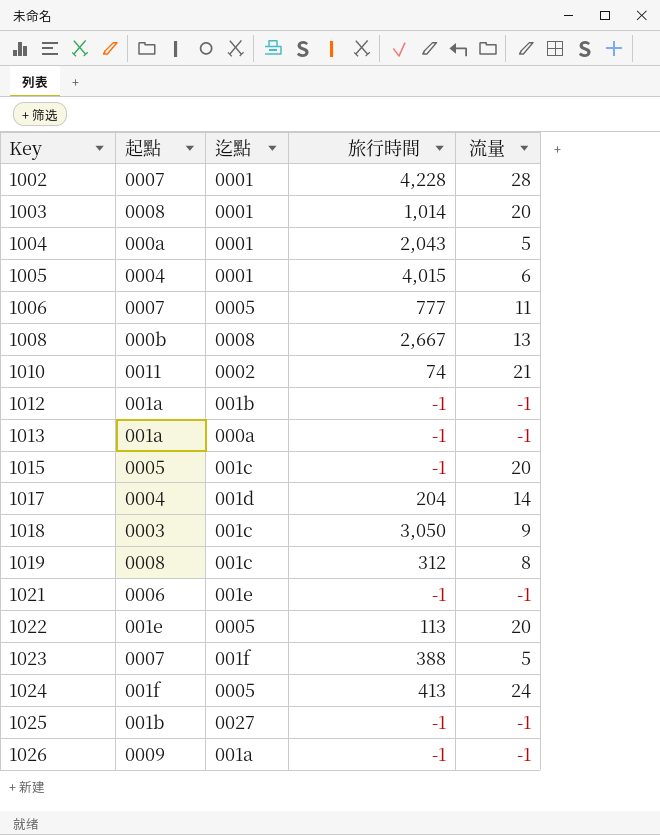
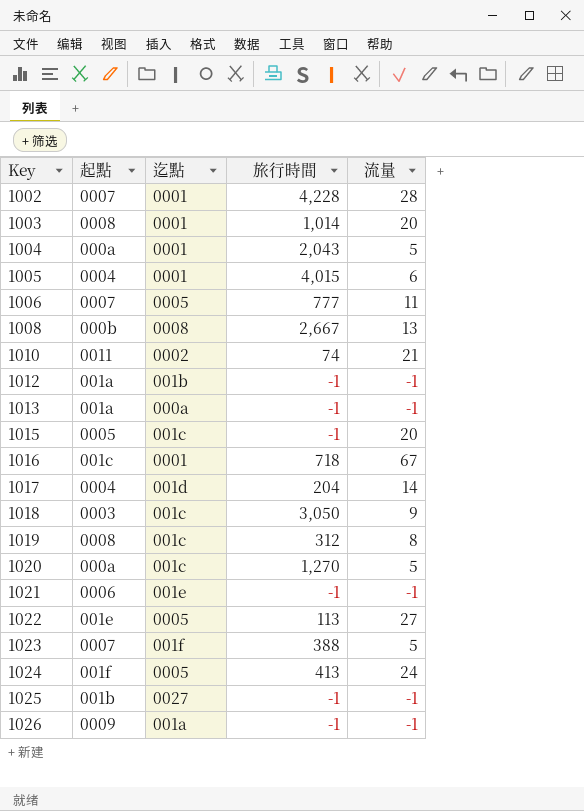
row 1016: none -> 001c | 0001 | 718 | 67
row 1020: none -> 000a | 001c | 1,270 | 5
1022 | 流量: 20 -> 27

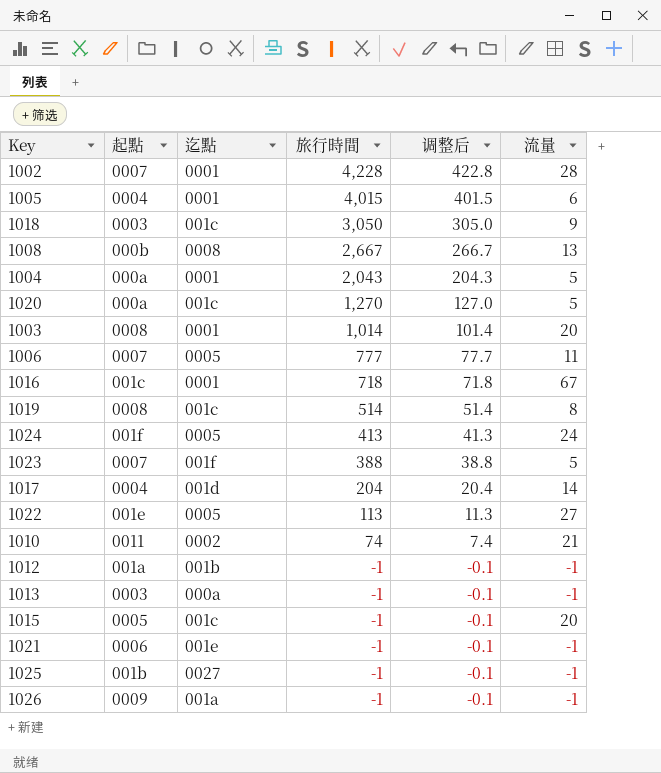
row order: Key ascending -> 旅行時間 descending
column 调整后 | formula: none -> [旅行時間] * 0.1
1019 | 旅行時間: 312 -> 514
1013 | 起點: 001a -> 0003

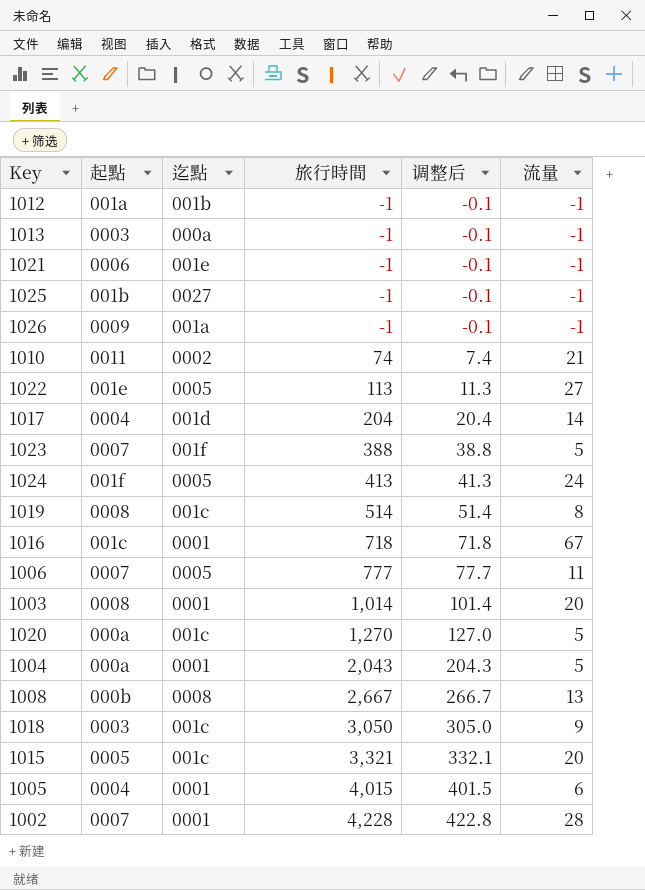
row order: 旅行時間 descending -> 旅行時間 ascending
1015 | 旅行時間: -1 -> 3,321
1015 | 调整后: -0.1 -> 332.1

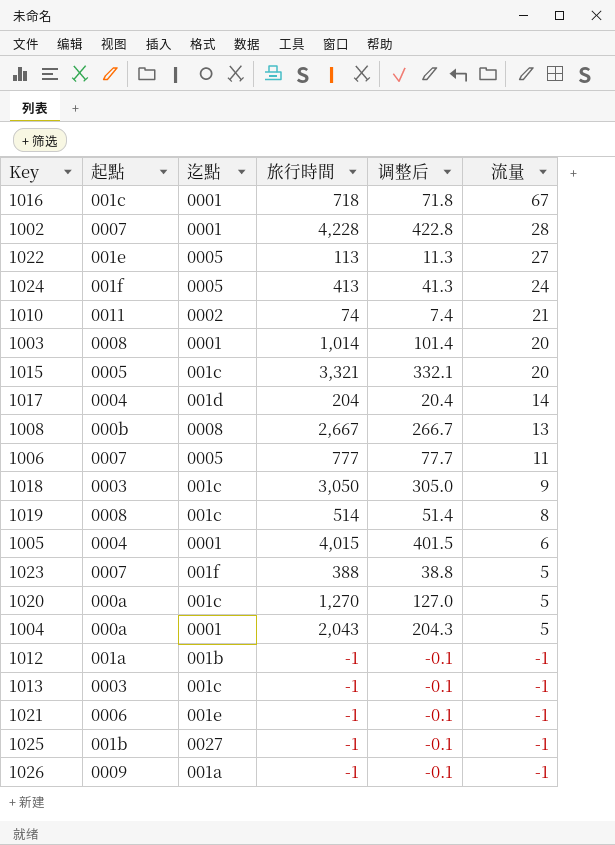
row order: 旅行時間 ascending -> 流量 descending
1013 | 迄點: 000a -> 001c

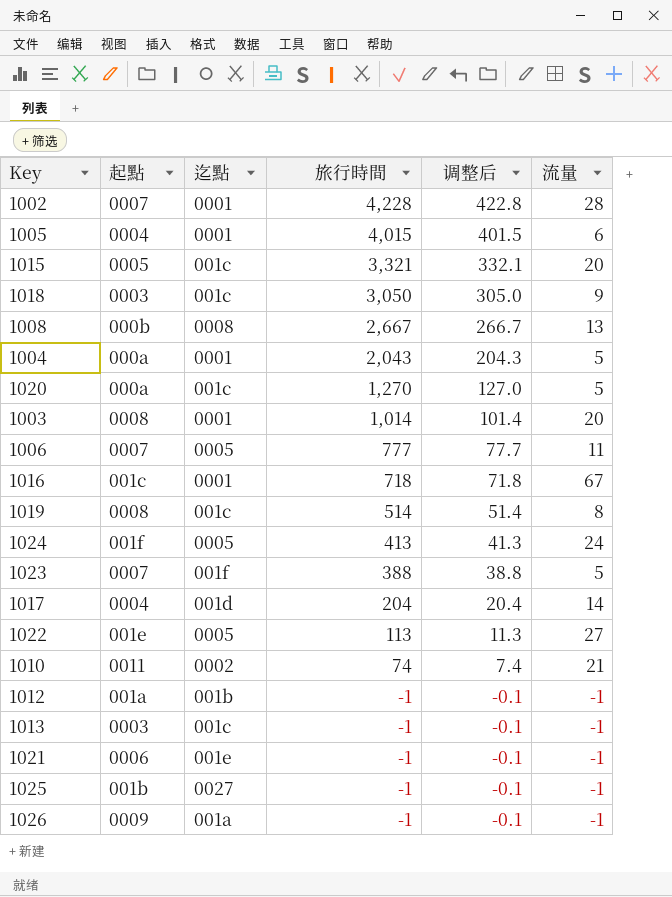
row order: 流量 descending -> 旅行時間 descending

